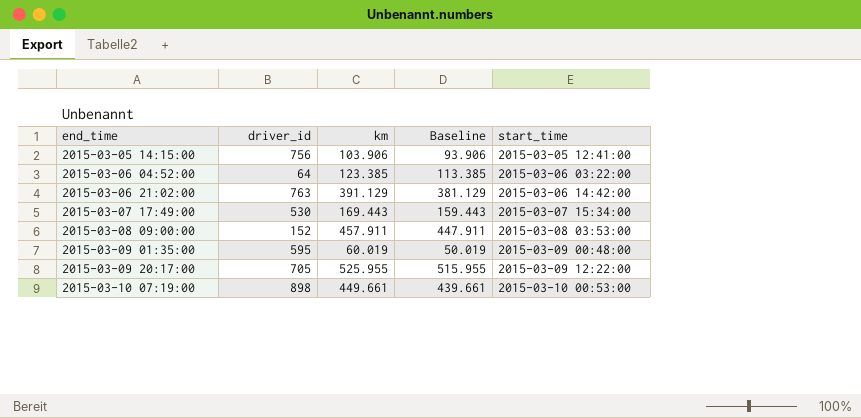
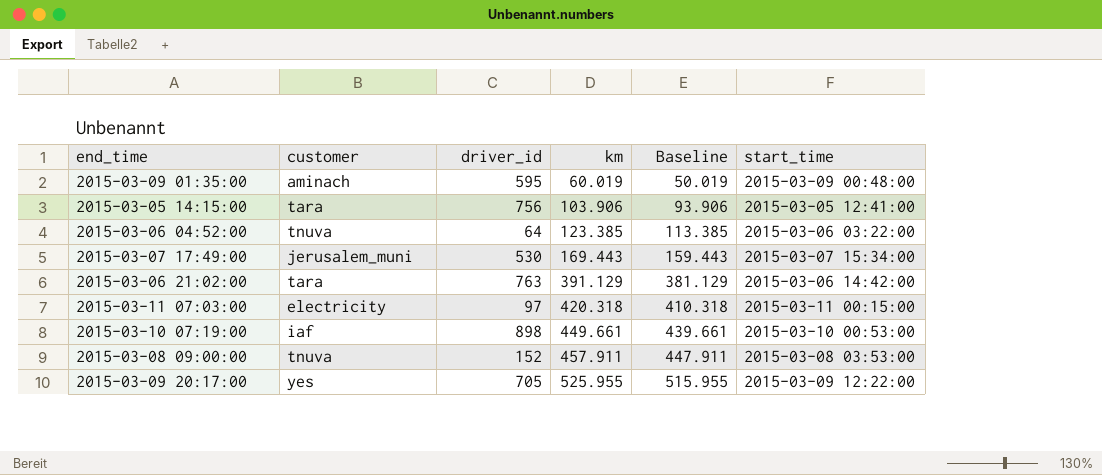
row order: end_time ascending -> km ascending
column customer | position: none -> 2
row 2015-03-11 07:03:00: none -> electricity | 97 | 420.318 | 410.318 | 2015-03-11 00:15:00

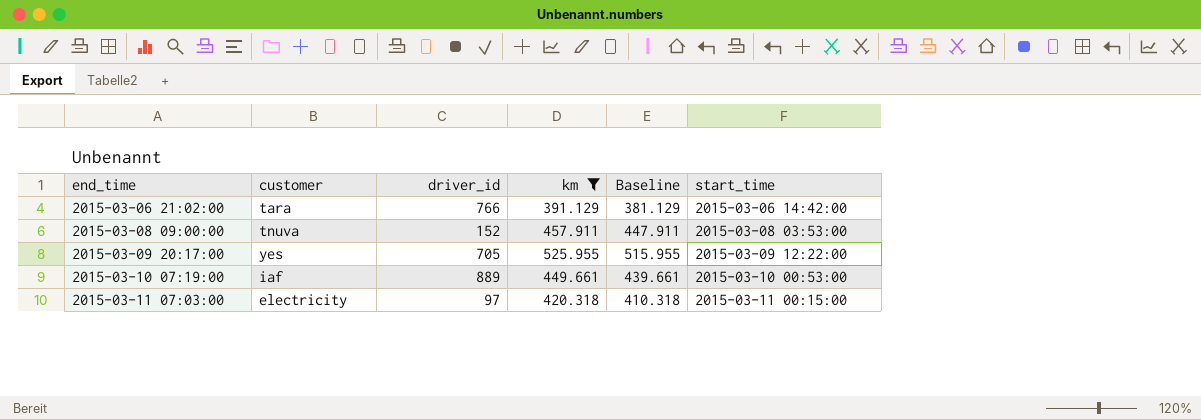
filter: none -> km >= 391.129
row order: km ascending -> end_time ascending
2015-03-06 21:02:00 | driver_id: 763 -> 766
2015-03-10 07:19:00 | driver_id: 898 -> 889

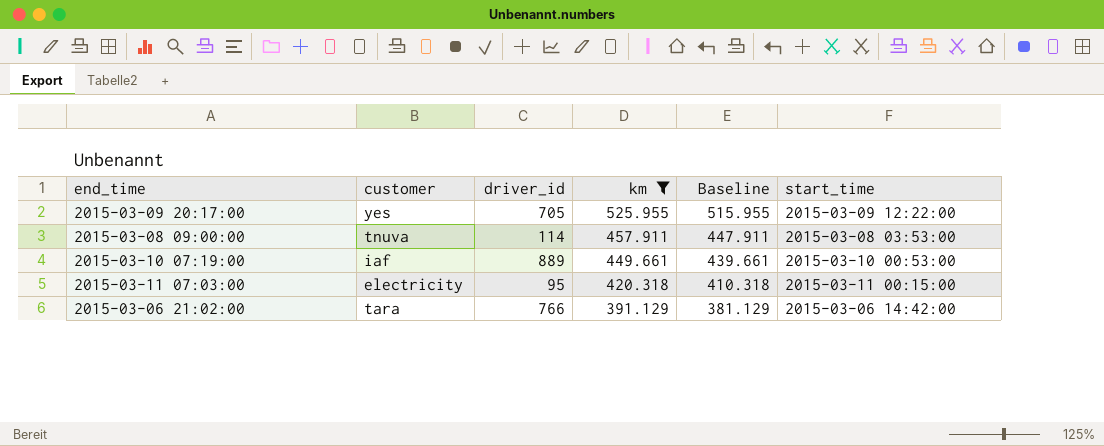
row order: end_time ascending -> km descending
2015-03-08 09:00:00 | driver_id: 152 -> 114
2015-03-11 07:03:00 | driver_id: 97 -> 95

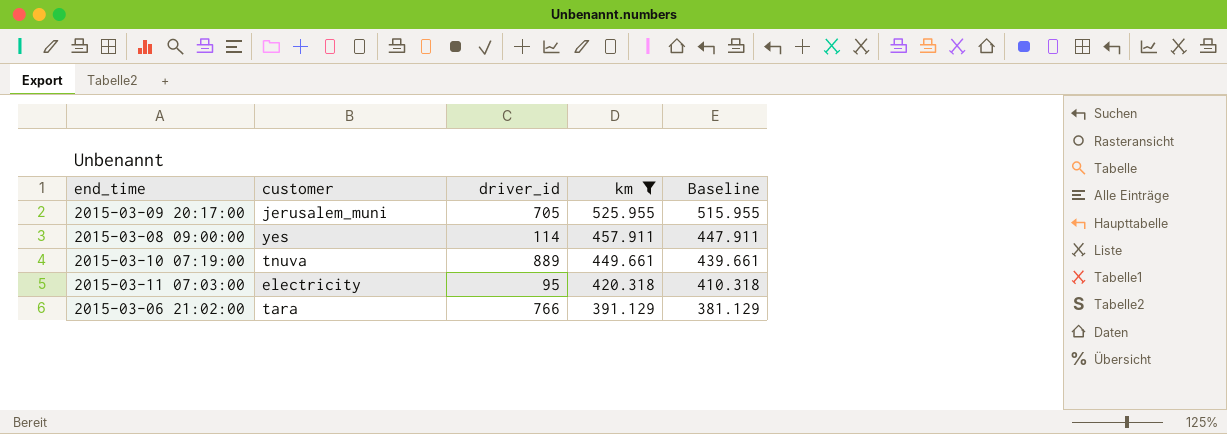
column start_time | position: 6 -> none
2015-03-09 20:17:00 | customer: yes -> jerusalem_muni
2015-03-08 09:00:00 | customer: tnuva -> yes
2015-03-10 07:19:00 | customer: iaf -> tnuva

